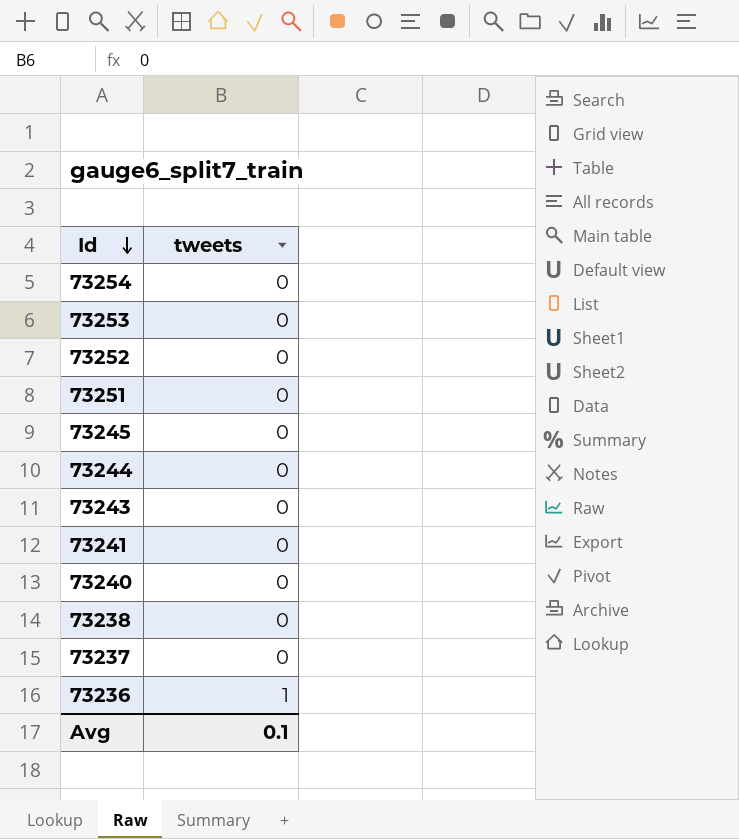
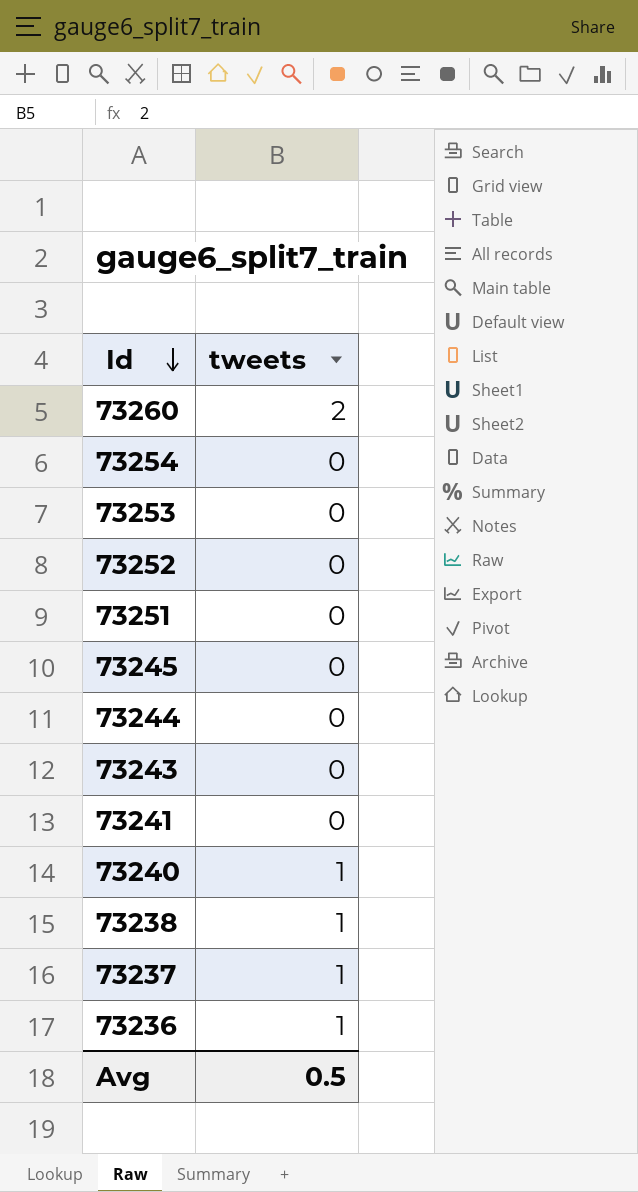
row 73260: none -> 2
73240 | tweets: 0 -> 1
73238 | tweets: 0 -> 1
73237 | tweets: 0 -> 1
Avg | tweets: 0.1 -> 0.5

